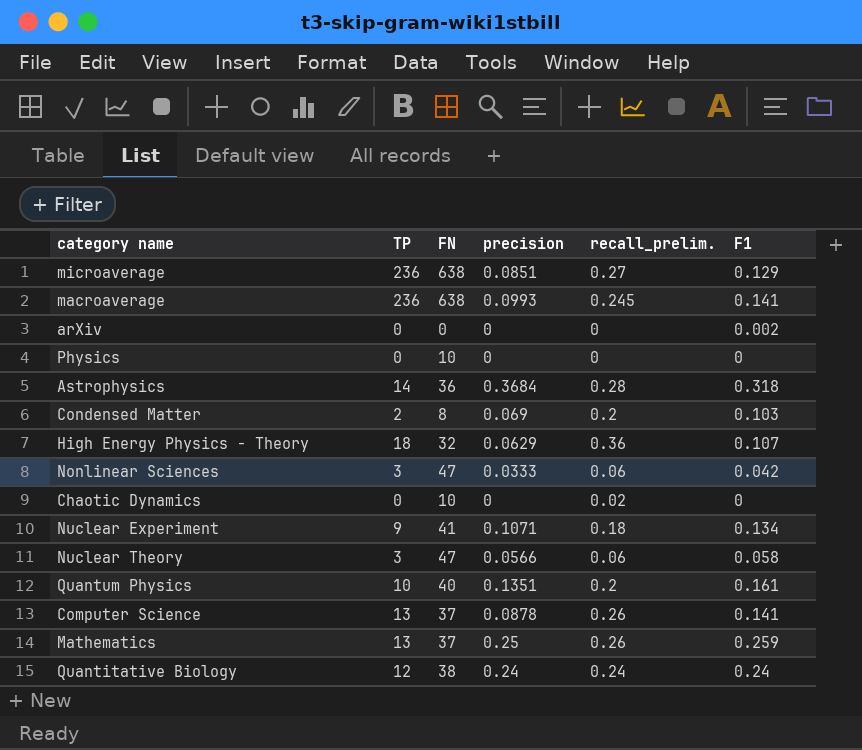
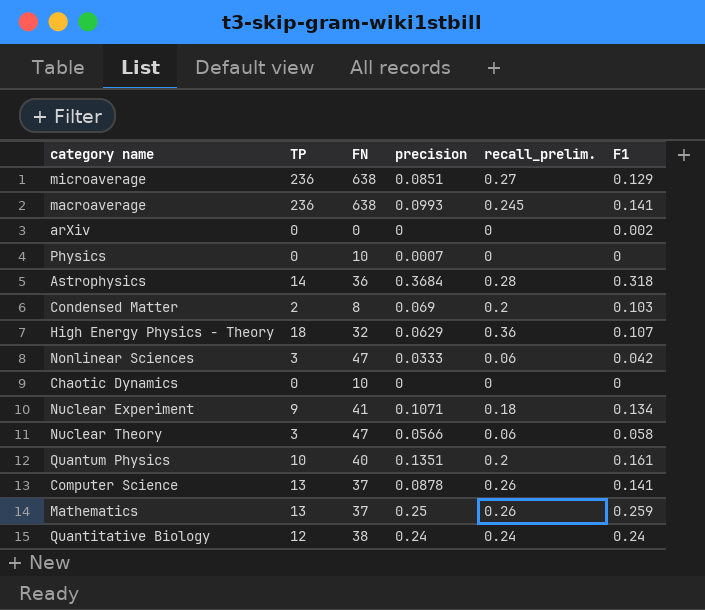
Physics | precision: 0 -> 0.0007
Chaotic Dynamics | recall_prelim.: 0.02 -> 0

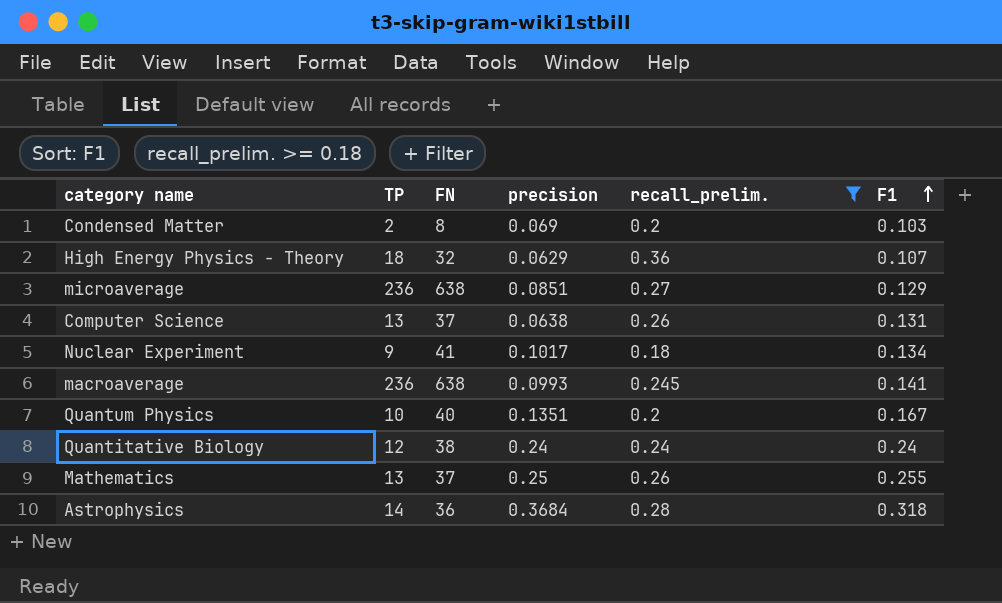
filter: none -> recall_prelim. >= 0.18
row order: none -> F1 ascending
Computer Science | precision: 0.0878 -> 0.0638
Computer Science | F1: 0.141 -> 0.131
Nuclear Experiment | precision: 0.1071 -> 0.1017
Quantum Physics | F1: 0.161 -> 0.167
Mathematics | F1: 0.259 -> 0.255

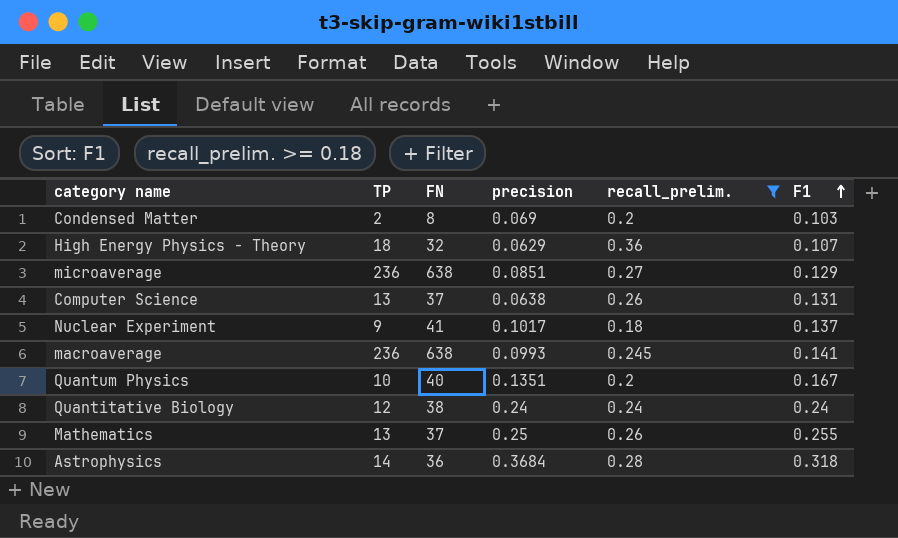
Nuclear Experiment | F1: 0.134 -> 0.137

